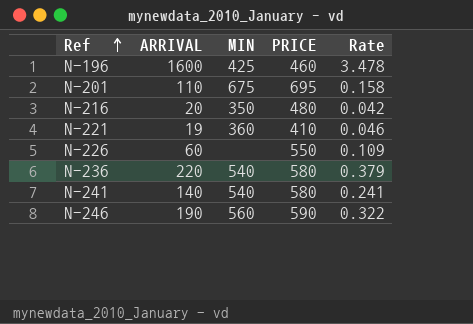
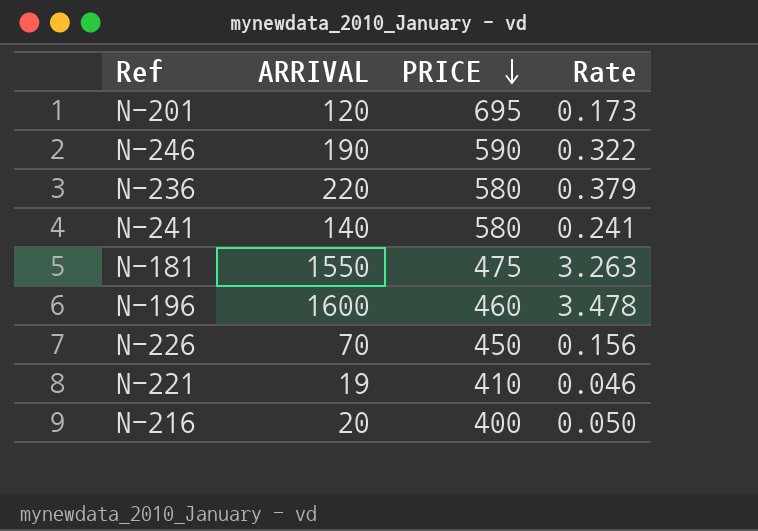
row order: Ref ascending -> PRICE descending
column MIN | position: 3 -> none
N-201 | ARRIVAL: 110 -> 120
N-201 | Rate: 0.158 -> 0.173
row N-181: none -> 1550 | 475 | 3.263
N-226 | ARRIVAL: 60 -> 70
N-226 | PRICE: 550 -> 450
N-226 | Rate: 0.109 -> 0.156
N-216 | PRICE: 480 -> 400
N-216 | Rate: 0.042 -> 0.050

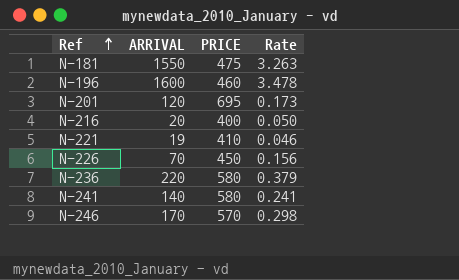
row order: PRICE descending -> Ref ascending
N-246 | ARRIVAL: 190 -> 170
N-246 | PRICE: 590 -> 570
N-246 | Rate: 0.322 -> 0.298

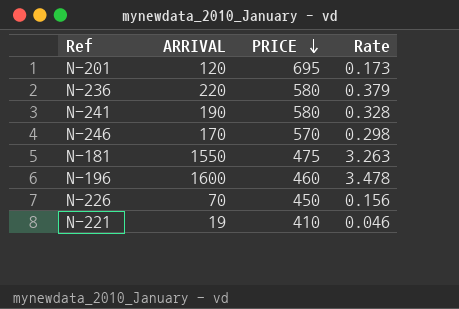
row order: Ref ascending -> PRICE descending
row N-216: 20 | 400 | 0.050 -> none
N-241 | ARRIVAL: 140 -> 190
N-241 | Rate: 0.241 -> 0.328

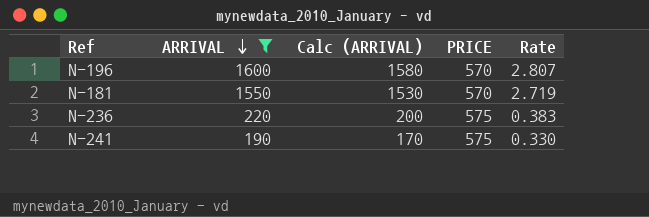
filter: none -> ARRIVAL >= 190
row order: PRICE descending -> ARRIVAL descending
column Calc (ARRIVAL) | formula: none -> [ARRIVAL] - 20
N-196 | PRICE: 460 -> 570
N-196 | Rate: 3.478 -> 2.807
N-181 | PRICE: 475 -> 570
N-181 | Rate: 3.263 -> 2.719
N-236 | PRICE: 580 -> 575
N-236 | Rate: 0.379 -> 0.383
N-241 | PRICE: 580 -> 575
N-241 | Rate: 0.328 -> 0.330

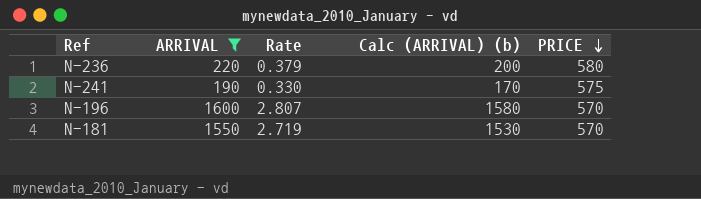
row order: ARRIVAL descending -> PRICE descending
column Rate | position: 5 -> 3
column name: Calc (ARRIVAL) -> Calc (ARRIVAL) (b)
N-236 | Rate: 0.383 -> 0.379
N-236 | PRICE: 575 -> 580

